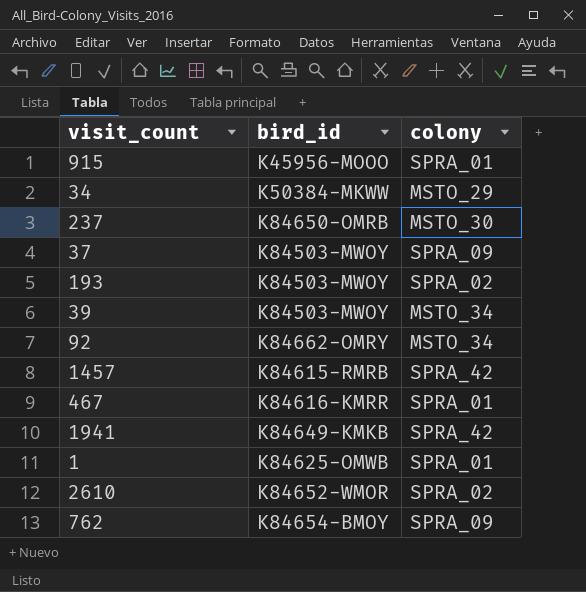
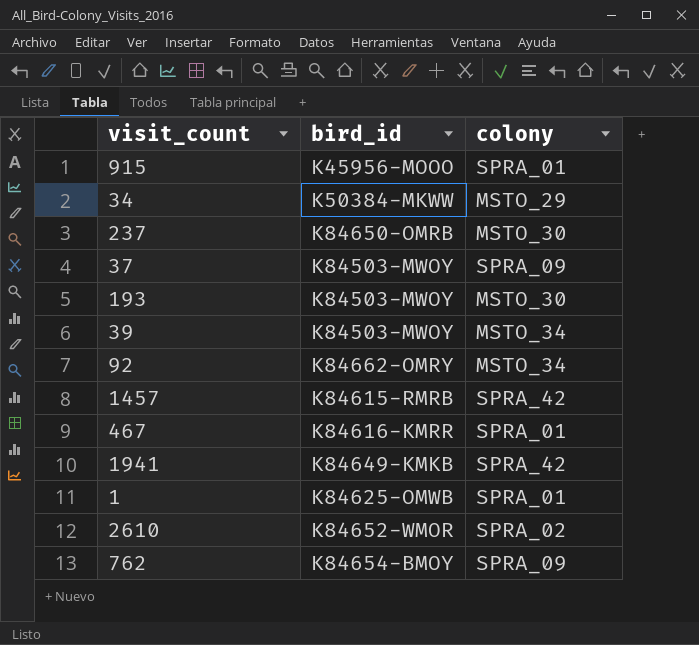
193 | colony: SPRA_02 -> MSTO_30

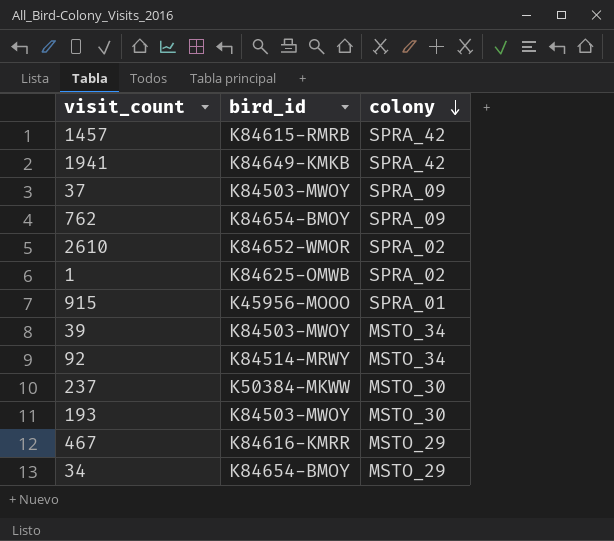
row order: none -> colony descending
1 | colony: SPRA_01 -> SPRA_02
92 | bird_id: K84662-OMRY -> K84514-MRWY
237 | bird_id: K84650-OMRB -> K50384-MKWW
467 | colony: SPRA_01 -> MSTO_29
34 | bird_id: K50384-MKWW -> K84654-BMOY

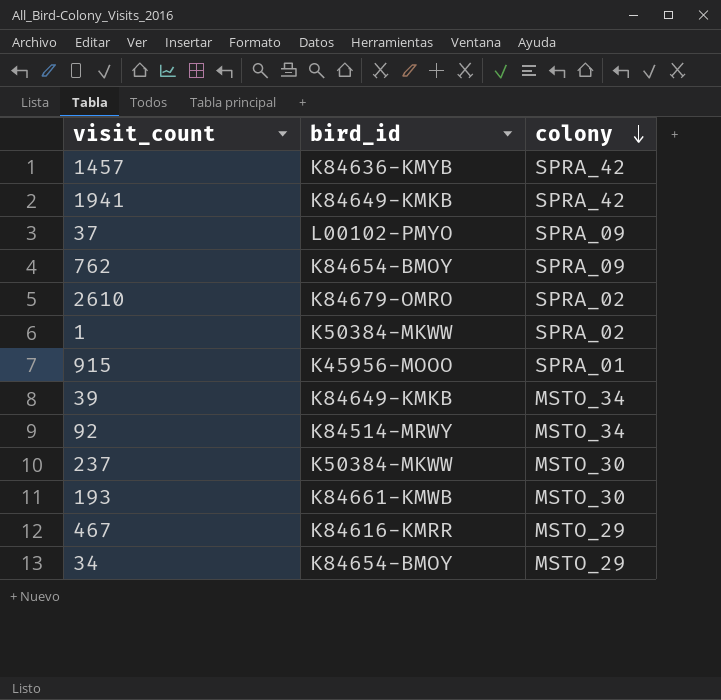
1457 | bird_id: K84615-RMRB -> K84636-KMYB
37 | bird_id: K84503-MWOY -> L00102-PMYO
2610 | bird_id: K84652-WMOR -> K84679-OMRO
1 | bird_id: K84625-OMWB -> K50384-MKWW
39 | bird_id: K84503-MWOY -> K84649-KMKB
193 | bird_id: K84503-MWOY -> K84661-KMWB

